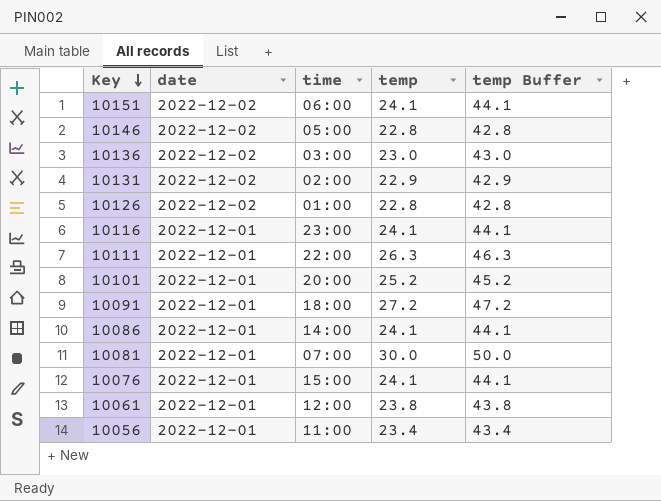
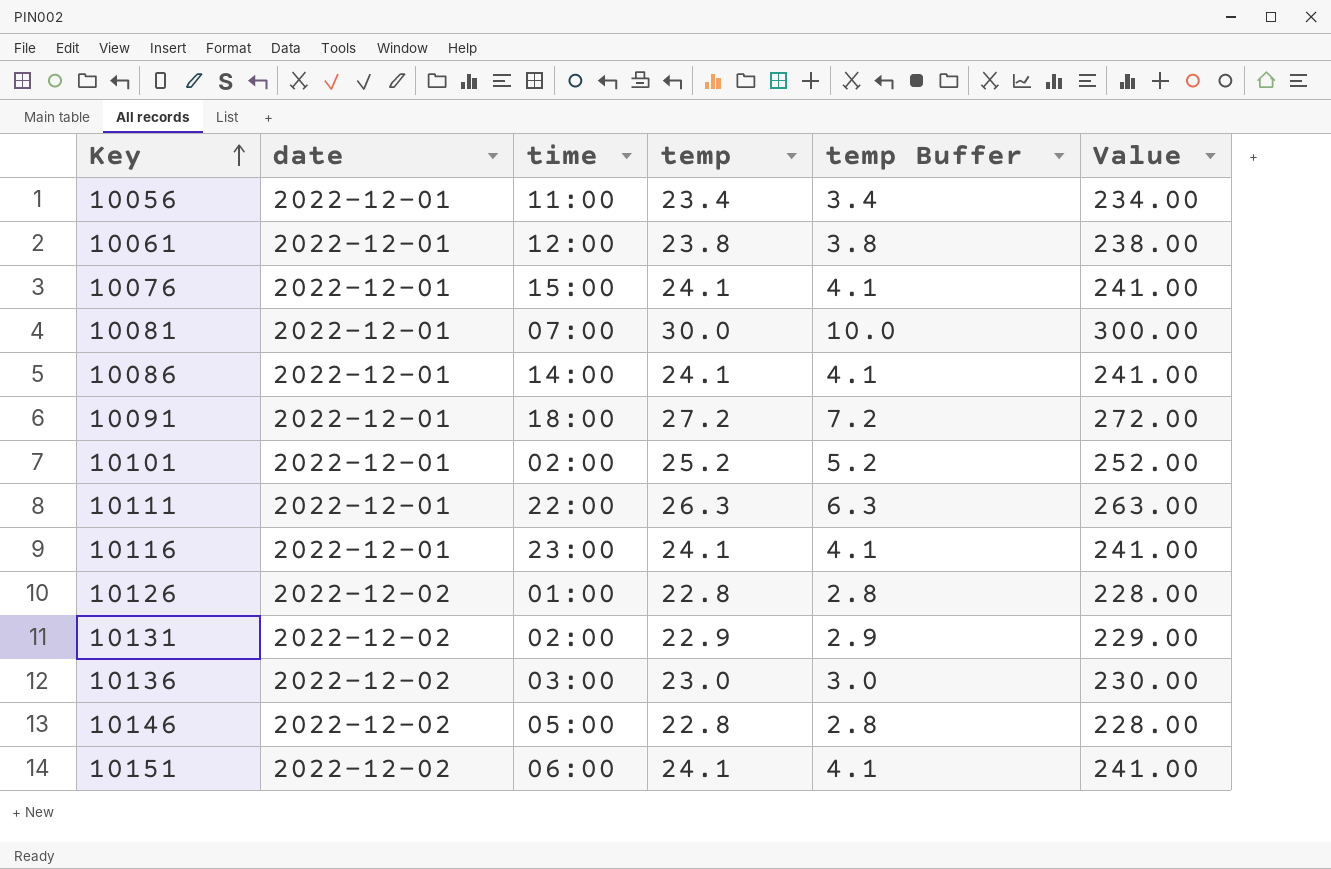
row order: Key descending -> Key ascending
column temp Buffer | formula: [temp] + 20 -> [temp] - 20
column Value | formula: none -> [temp] * 10
10101 | time: 20:00 -> 02:00

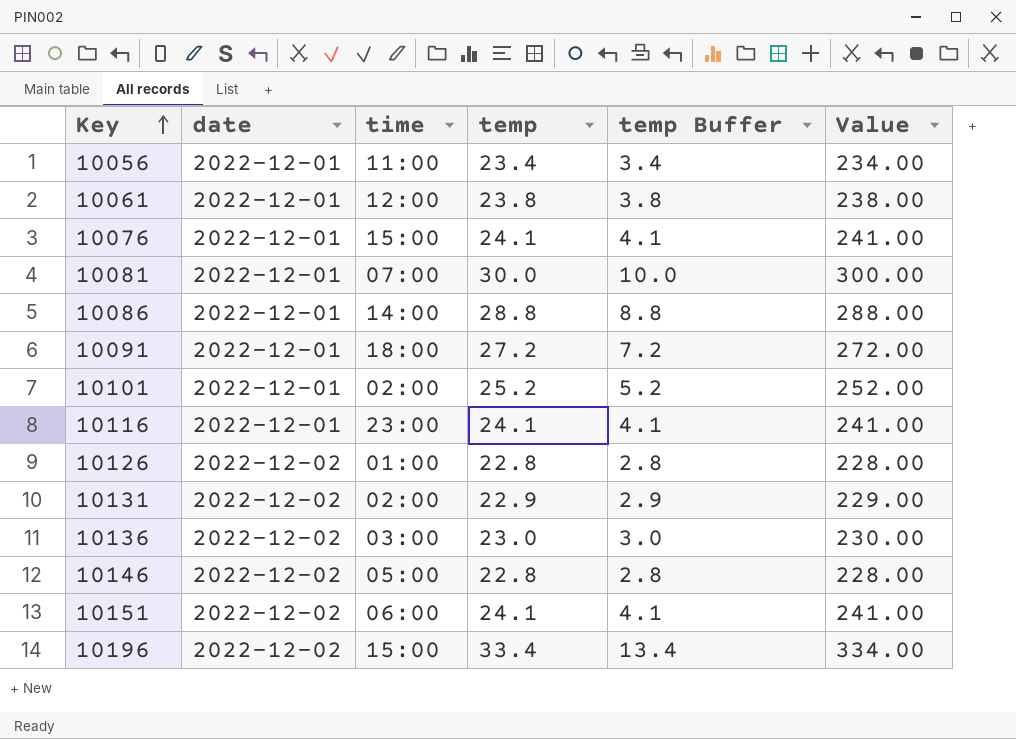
row 10111: 2022-12-01 | 22:00 | 26.3 | 6.3 | 263.00 -> none
10086 | temp: 24.1 -> 28.8
10086 | temp Buffer: 4.1 -> 8.8
10086 | Value: 241.00 -> 288.00
row 10196: none -> 2022-12-02 | 15:00 | 33.4 | 13.4 | 334.00

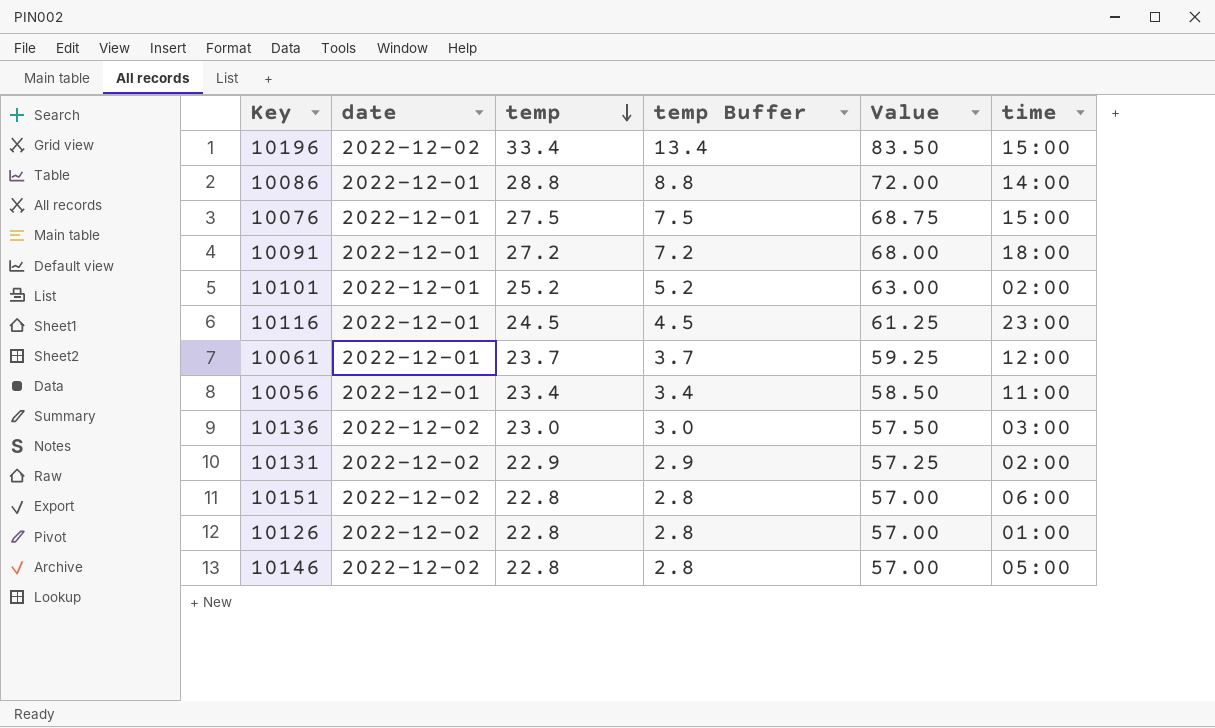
row order: Key ascending -> temp descending
column Value | formula: [temp] * 10 -> [temp] * 2.5
column time | position: 3 -> 6
row 10081: 2022-12-01 | 07:00 | 30.0 | 10.0 | 300.00 -> none
10076 | temp: 24.1 -> 27.5
10076 | temp Buffer: 4.1 -> 7.5
10116 | temp: 24.1 -> 24.5
10116 | temp Buffer: 4.1 -> 4.5
10061 | temp: 23.8 -> 23.7
10061 | temp Buffer: 3.8 -> 3.7
10151 | temp: 24.1 -> 22.8
10151 | temp Buffer: 4.1 -> 2.8

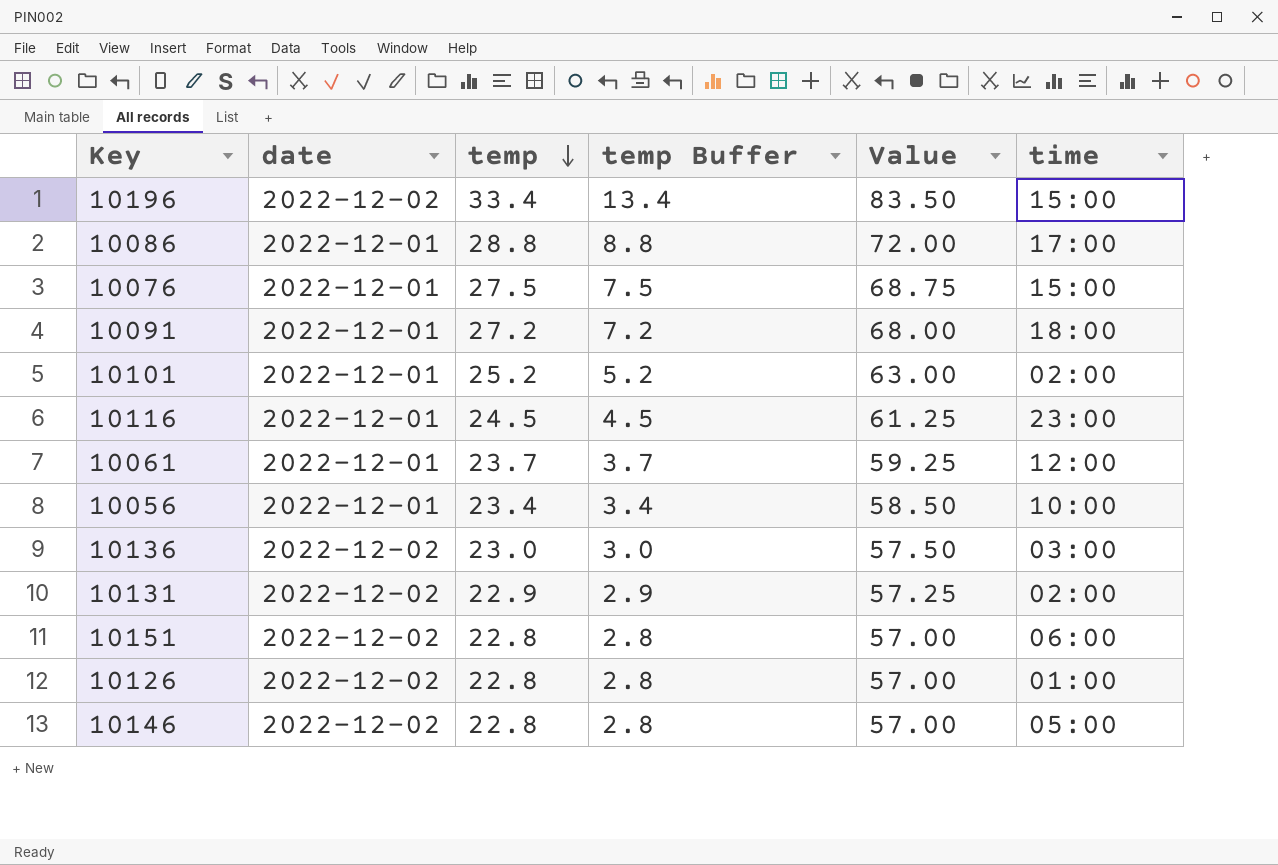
10086 | time: 14:00 -> 17:00
10056 | time: 11:00 -> 10:00

